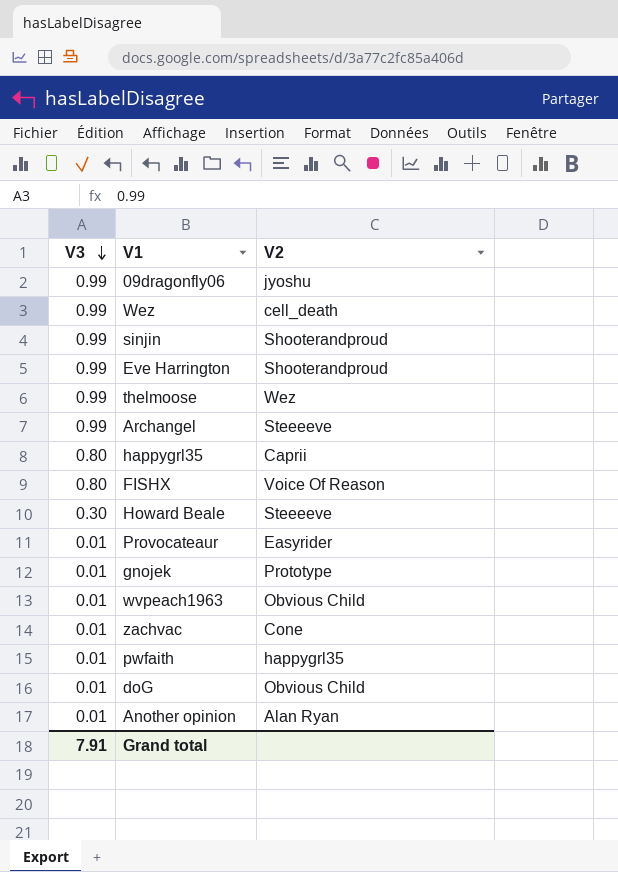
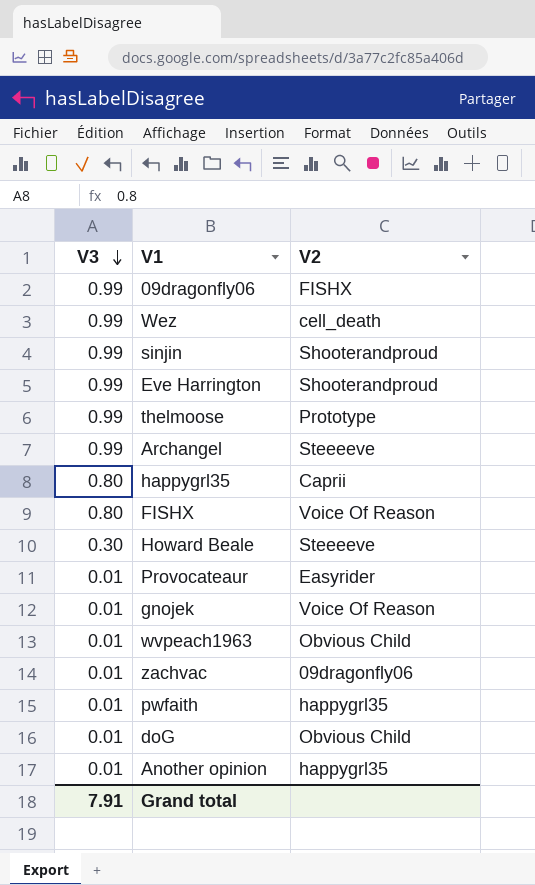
09dragonfly06 | V2: jyoshu -> FISHX
thelmoose | V2: Wez -> Prototype
gnojek | V2: Prototype -> Voice Of Reason
zachvac | V2: Cone -> 09dragonfly06
Another opinion | V2: Alan Ryan -> happygrl35

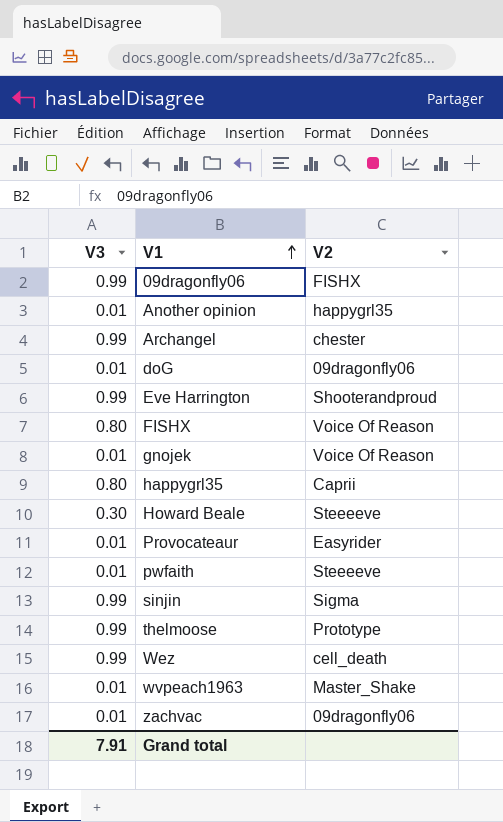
row order: V3 descending -> V1 ascending
Archangel | V2: Steeeeve -> chester
doG | V2: Obvious Child -> 09dragonfly06
pwfaith | V2: happygrl35 -> Steeeeve
sinjin | V2: Shooterandproud -> Sigma
wvpeach1963 | V2: Obvious Child -> Master_Shake

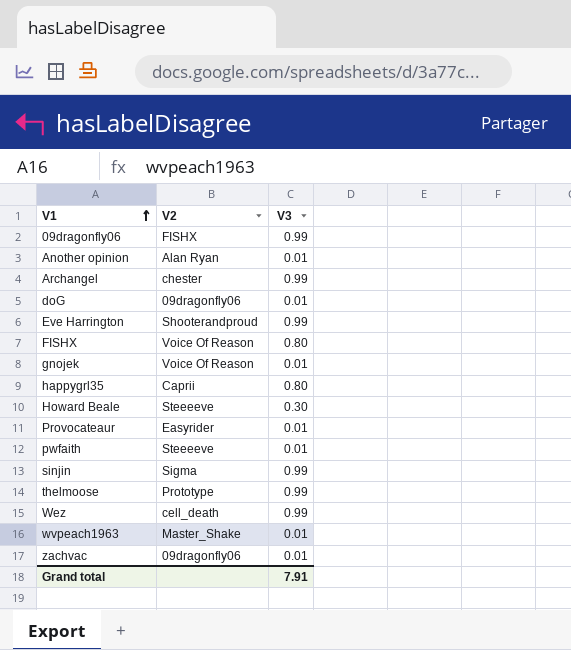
column V3 | position: 1 -> 3
Another opinion | V2: happygrl35 -> Alan Ryan

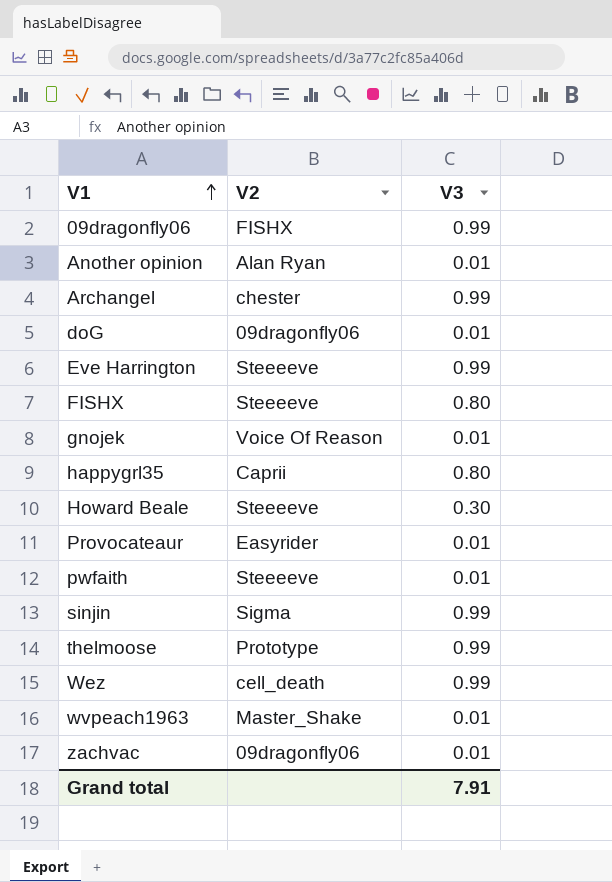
Eve Harrington | V2: Shooterandproud -> Steeeeve
FISHX | V2: Voice Of Reason -> Steeeeve

